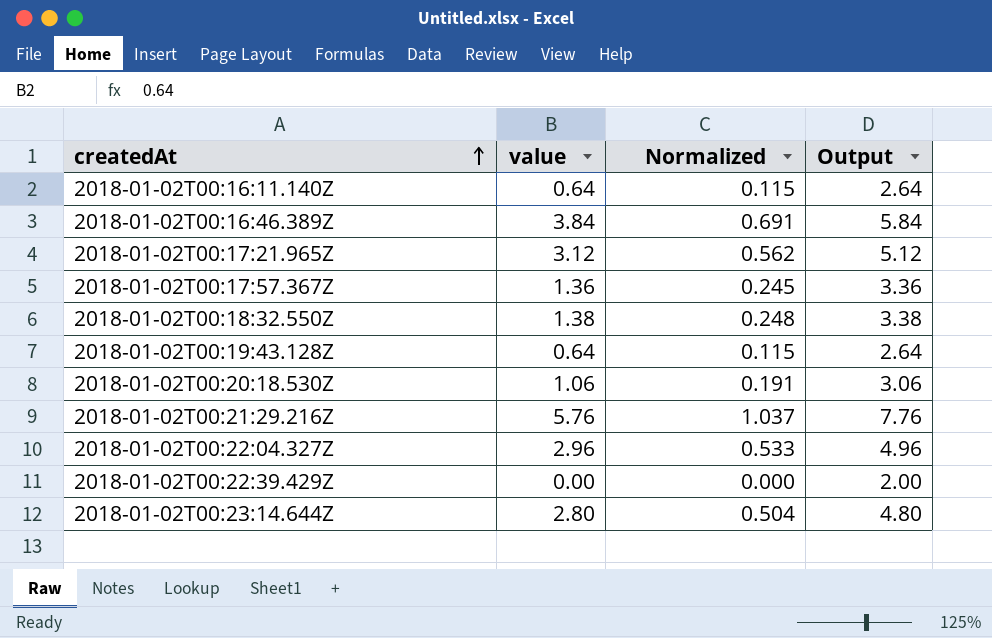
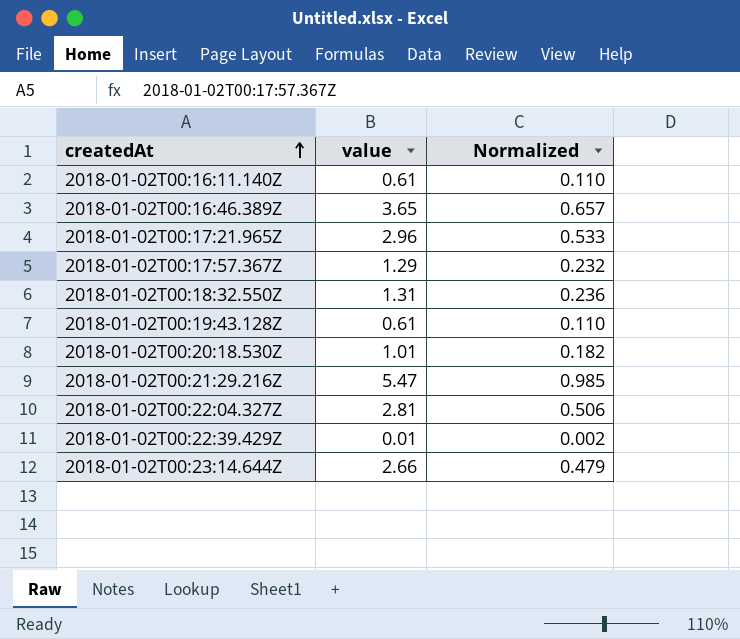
column Output | formula: [value] + 2 -> none
2018-01-02T00:16:11.140Z | value: 0.64 -> 0.61
2018-01-02T00:16:11.140Z | Normalized: 0.115 -> 0.110
2018-01-02T00:16:46.389Z | value: 3.84 -> 3.65
2018-01-02T00:16:46.389Z | Normalized: 0.691 -> 0.657
2018-01-02T00:17:21.965Z | value: 3.12 -> 2.96
2018-01-02T00:17:21.965Z | Normalized: 0.562 -> 0.533
2018-01-02T00:17:57.367Z | value: 1.36 -> 1.29
2018-01-02T00:17:57.367Z | Normalized: 0.245 -> 0.232
2018-01-02T00:18:32.550Z | value: 1.38 -> 1.31
2018-01-02T00:18:32.550Z | Normalized: 0.248 -> 0.236
2018-01-02T00:19:43.128Z | value: 0.64 -> 0.61
2018-01-02T00:19:43.128Z | Normalized: 0.115 -> 0.110
2018-01-02T00:20:18.530Z | value: 1.06 -> 1.01
2018-01-02T00:20:18.530Z | Normalized: 0.191 -> 0.182
2018-01-02T00:21:29.216Z | value: 5.76 -> 5.47
2018-01-02T00:21:29.216Z | Normalized: 1.037 -> 0.985
2018-01-02T00:22:04.327Z | value: 2.96 -> 2.81
2018-01-02T00:22:04.327Z | Normalized: 0.533 -> 0.506
2018-01-02T00:22:39.429Z | value: 0.00 -> 0.01
2018-01-02T00:22:39.429Z | Normalized: 0.000 -> 0.002
2018-01-02T00:23:14.644Z | value: 2.80 -> 2.66
2018-01-02T00:23:14.644Z | Normalized: 0.504 -> 0.479

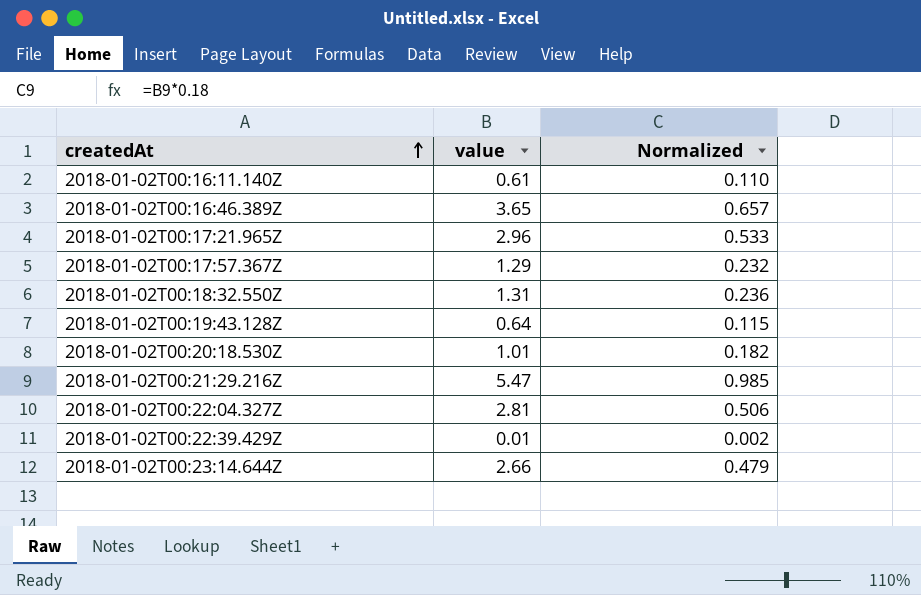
2018-01-02T00:19:43.128Z | value: 0.61 -> 0.64
2018-01-02T00:19:43.128Z | Normalized: 0.110 -> 0.115

